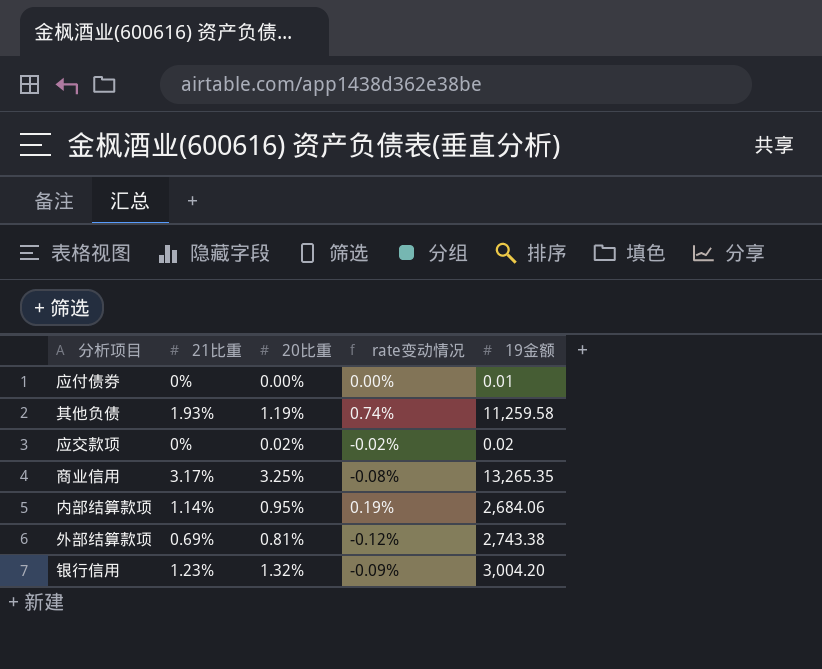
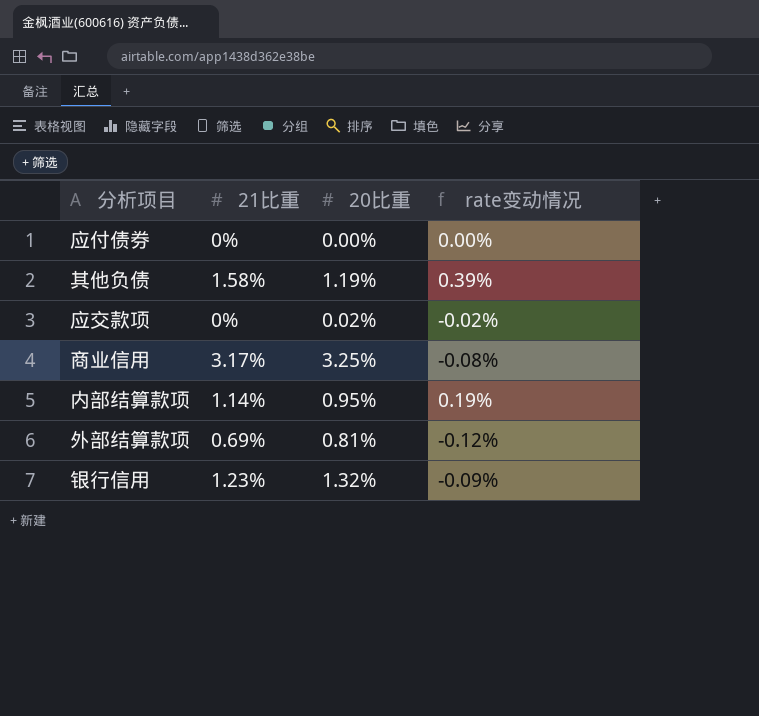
column 19金额 | position: 5 -> none
其他负债 | 21比重: 1.93% -> 1.58%
其他负债 | rate变动情况: 0.74% -> 0.39%

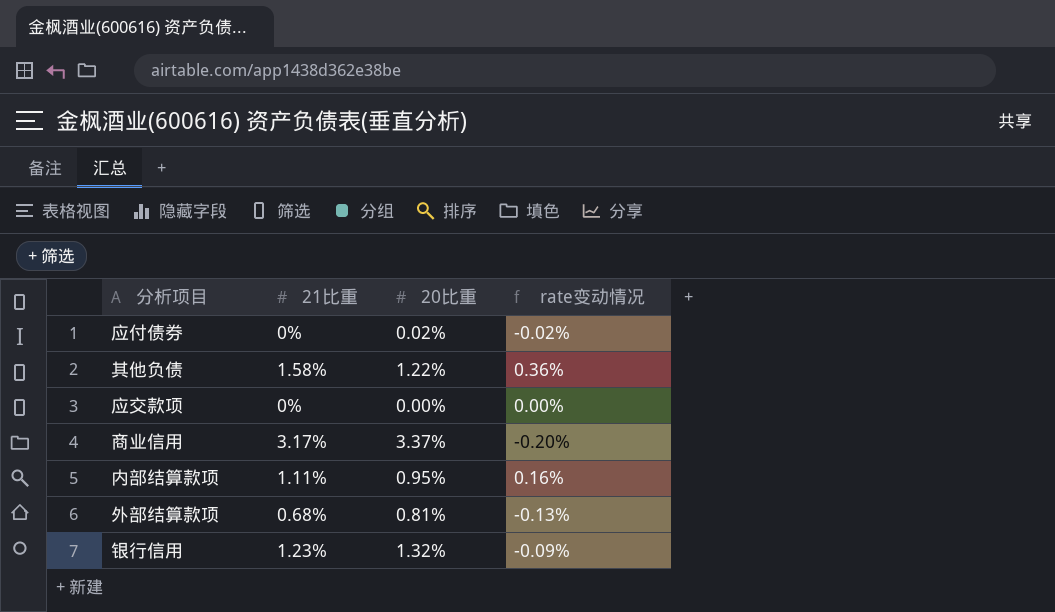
应付债券 | 20比重: 0.00% -> 0.02%
应付债券 | rate变动情况: 0.00% -> -0.02%
其他负债 | 20比重: 1.19% -> 1.22%
其他负债 | rate变动情况: 0.39% -> 0.36%
应交款项 | 20比重: 0.02% -> 0.00%
应交款项 | rate变动情况: -0.02% -> 0.00%
商业信用 | 20比重: 3.25% -> 3.37%
商业信用 | rate变动情况: -0.08% -> -0.20%
内部结算款项 | 21比重: 1.14% -> 1.11%
内部结算款项 | rate变动情况: 0.19% -> 0.16%
外部结算款项 | 21比重: 0.69% -> 0.68%
外部结算款项 | rate变动情况: -0.12% -> -0.13%

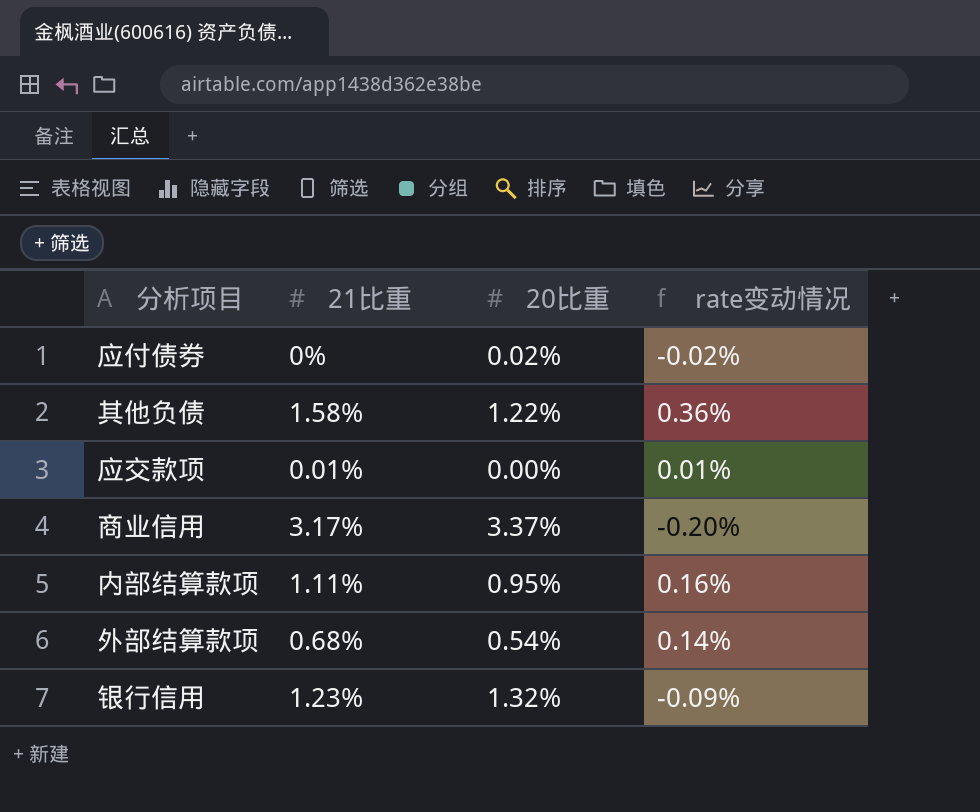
应交款项 | 21比重: 0% -> 0.01%
应交款项 | rate变动情况: 0.00% -> 0.01%
外部结算款项 | 20比重: 0.81% -> 0.54%
外部结算款项 | rate变动情况: -0.13% -> 0.14%

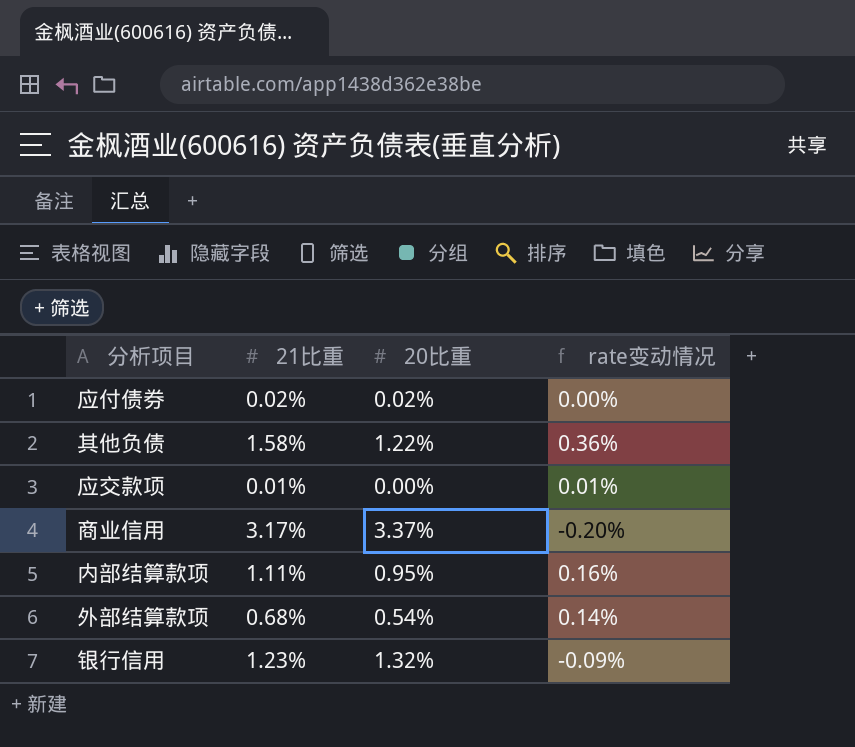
应付债券 | 21比重: 0% -> 0.02%
应付债券 | rate变动情况: -0.02% -> 0.00%

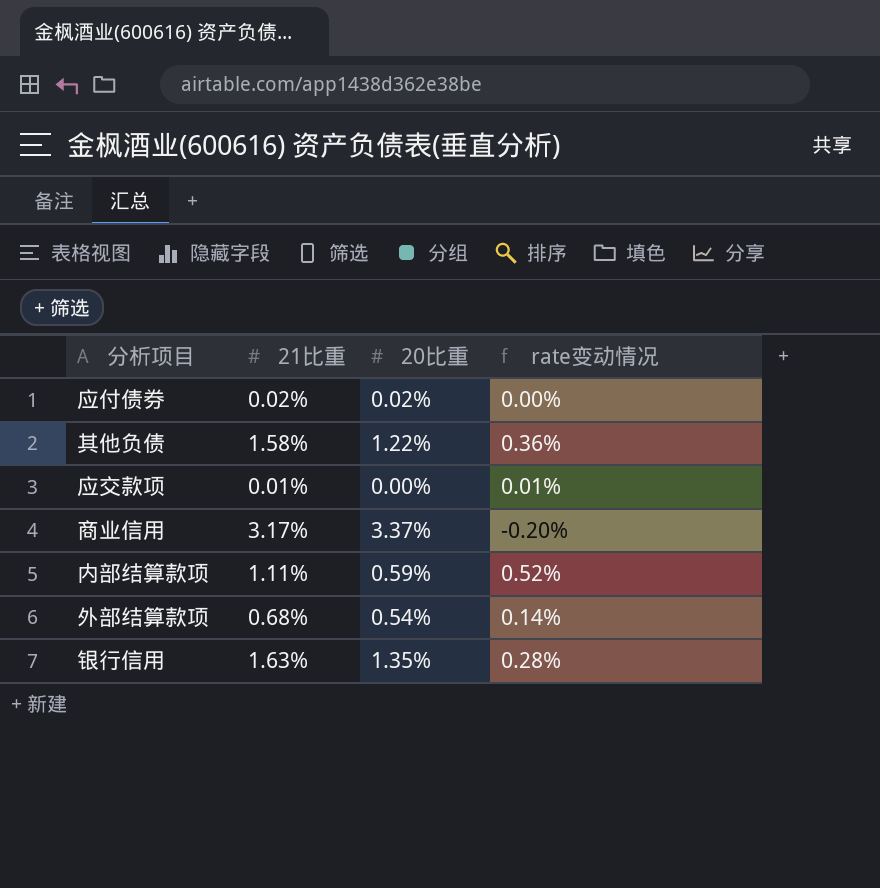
内部结算款项 | 20比重: 0.95% -> 0.59%
内部结算款项 | rate变动情况: 0.16% -> 0.52%
银行信用 | 21比重: 1.23% -> 1.63%
银行信用 | 20比重: 1.32% -> 1.35%
银行信用 | rate变动情况: -0.09% -> 0.28%

